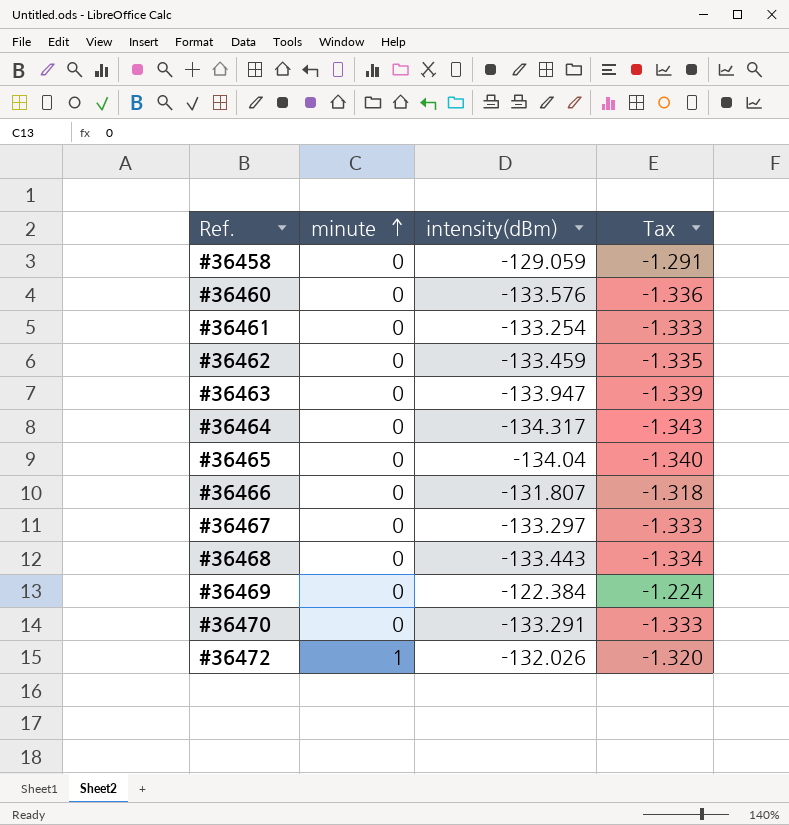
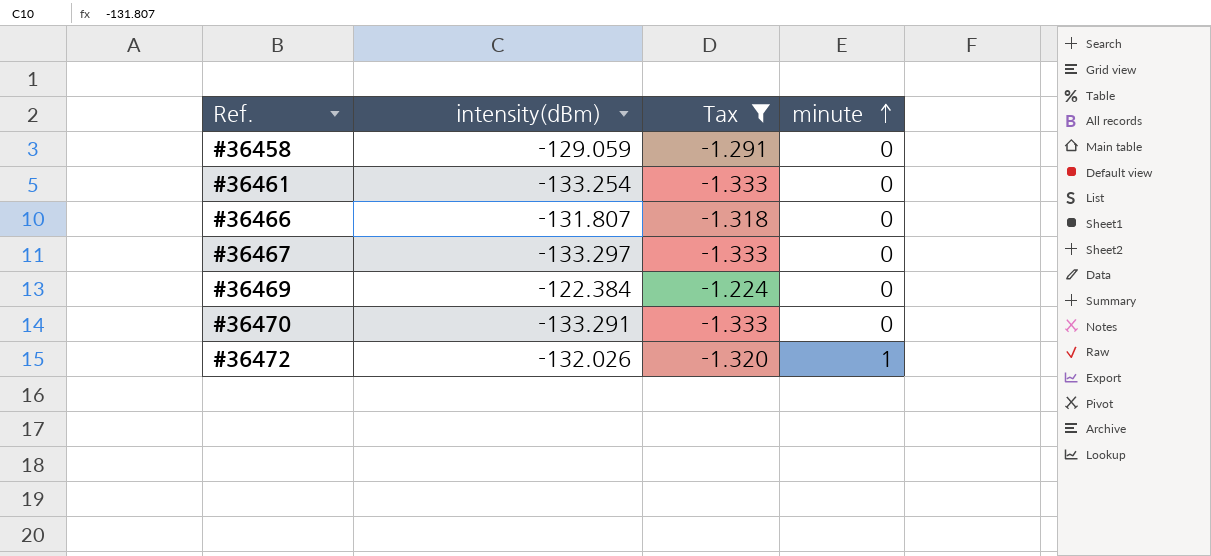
filter: none -> Tax >= -1.333
column minute | position: 2 -> 4

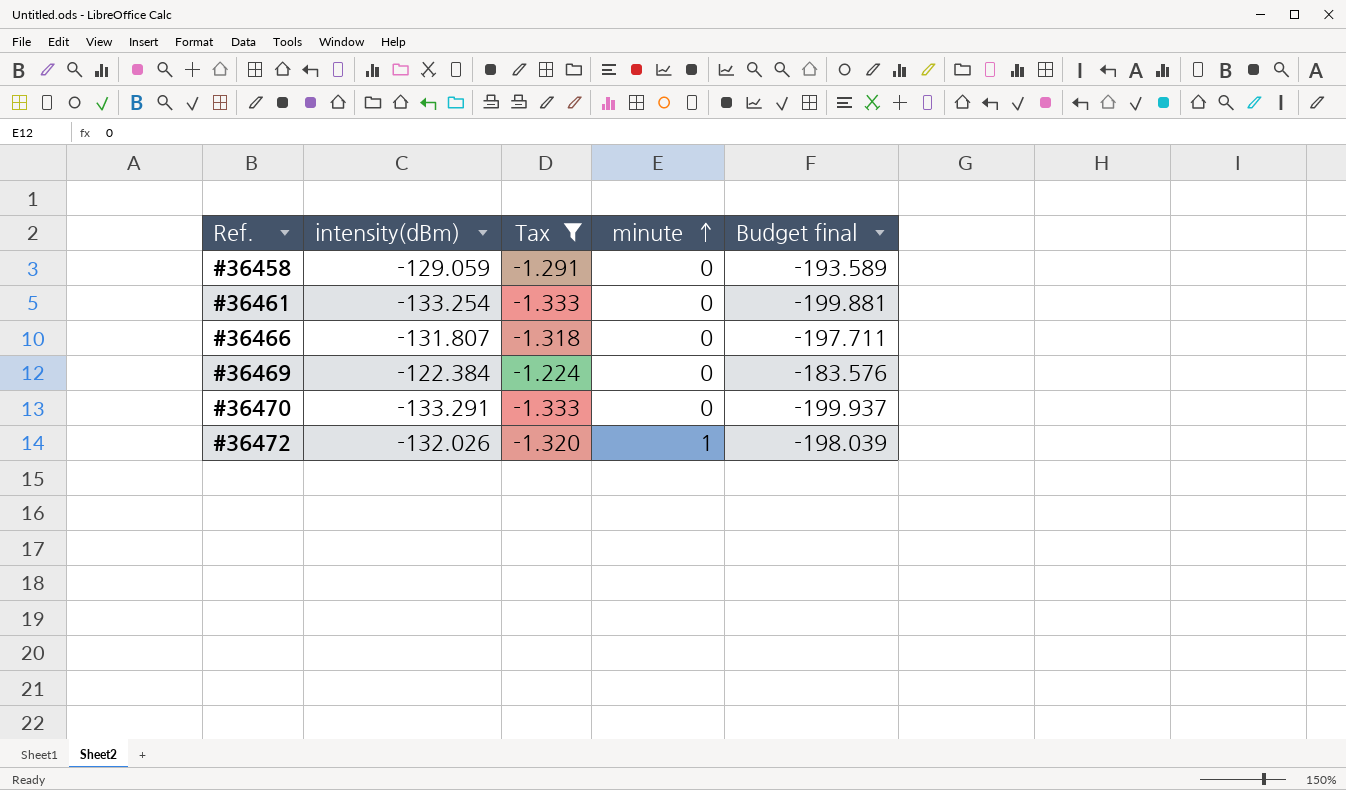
column Budget final | formula: none -> [intensity(dBm)] * 1.5
row #36467: -133.297 | -1.333 | 0 -> none

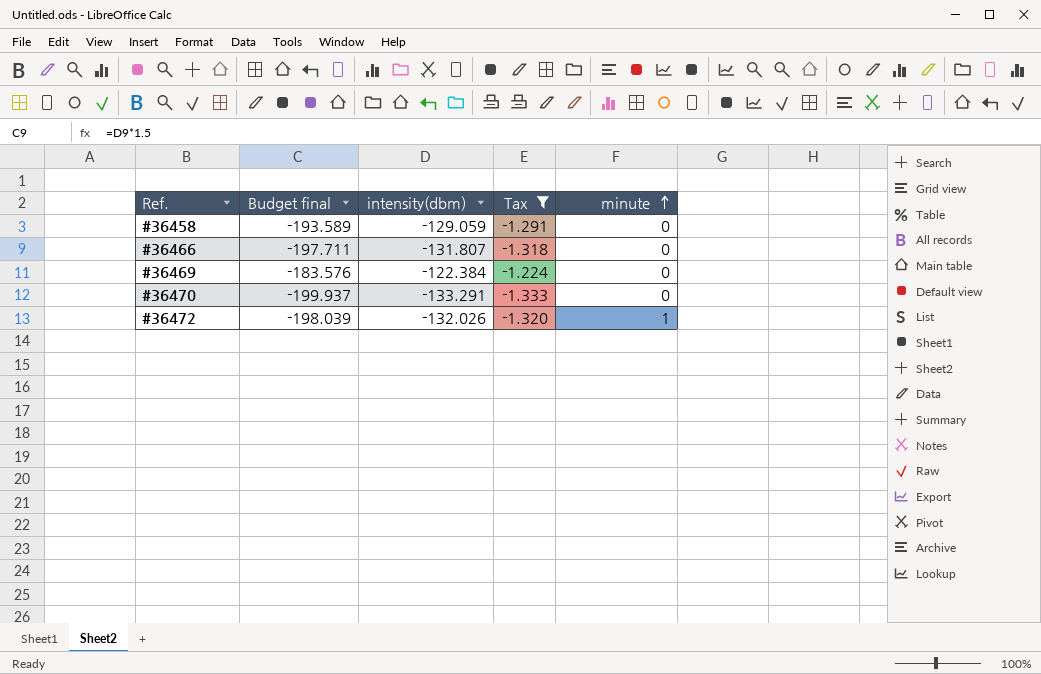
column Budget final | position: 5 -> 2
column name: intensity(dBm) -> intensity(dbm)
row #36461: -133.254 | -1.333 | 0 | -199.881 -> none

